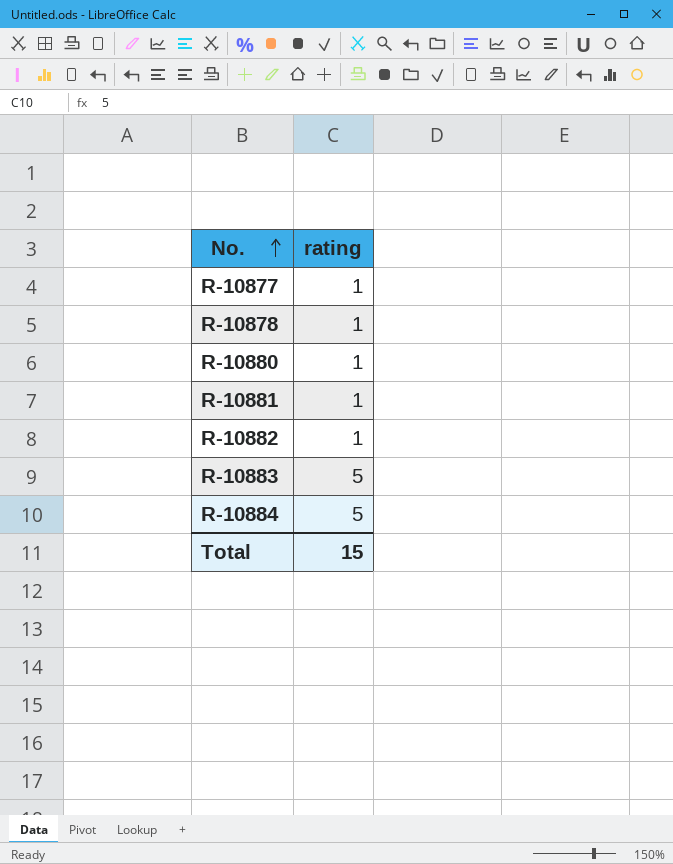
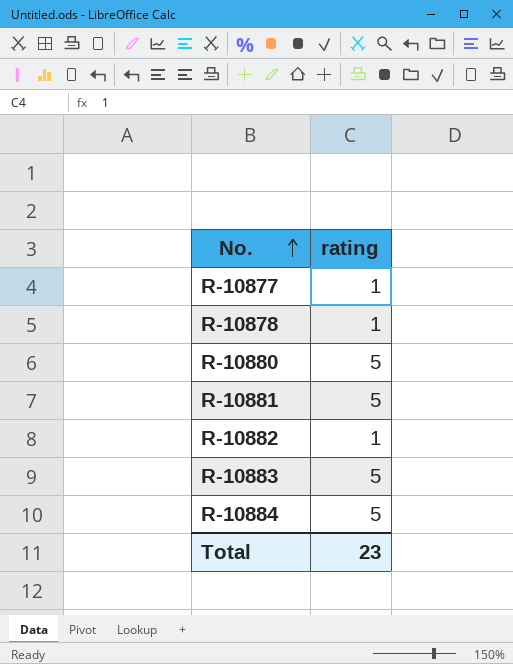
R-10880 | rating: 1 -> 5
R-10881 | rating: 1 -> 5
Total | rating: 15 -> 23

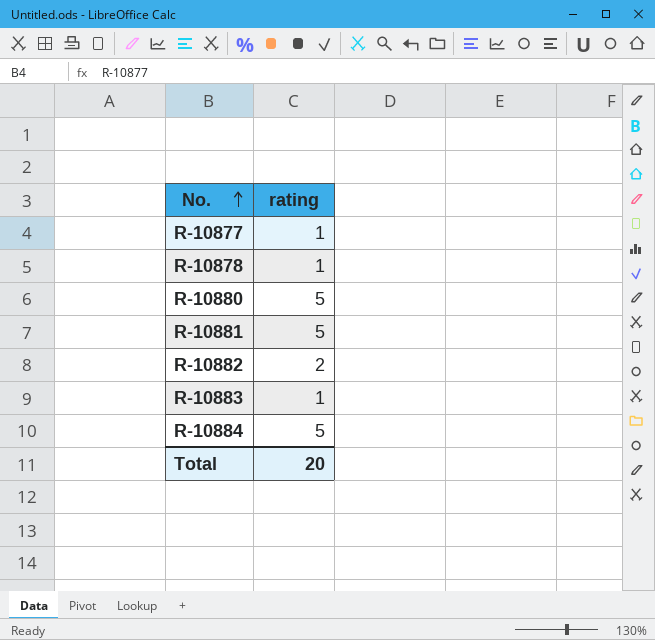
R-10882 | rating: 1 -> 2
R-10883 | rating: 5 -> 1
Total | rating: 23 -> 20

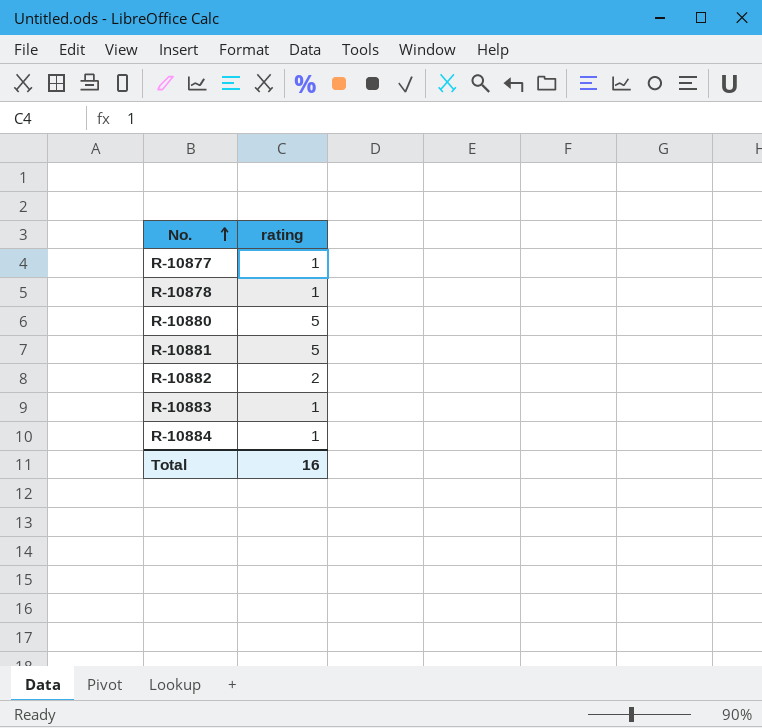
R-10884 | rating: 5 -> 1
Total | rating: 20 -> 16

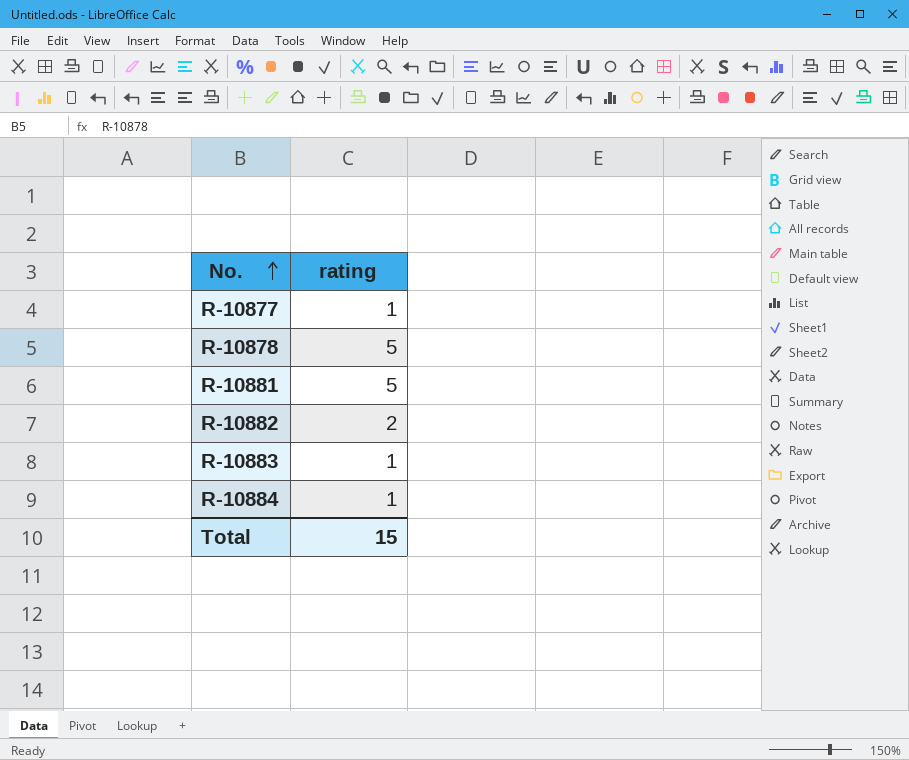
row R-10880: 5 -> none
R-10878 | rating: 1 -> 5
Total | rating: 16 -> 15

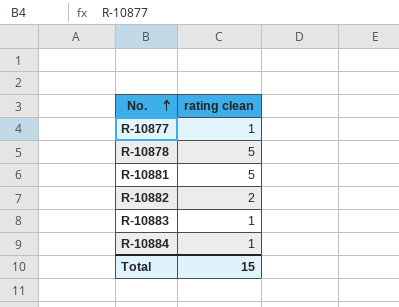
column name: rating -> rating clean

